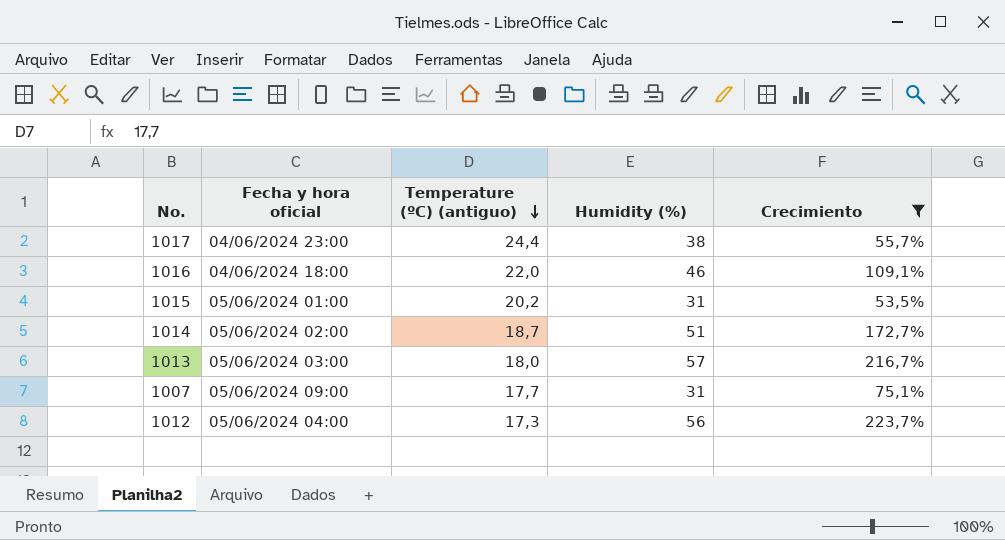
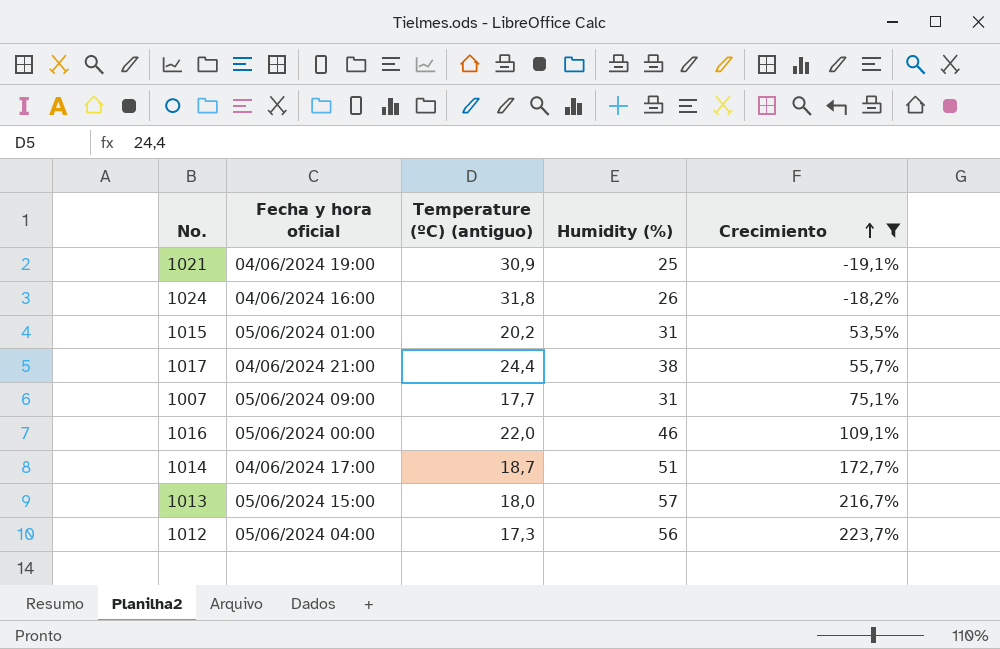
row order: Temperature (ºC) (antiguo) descending -> Crecimiento ascending
row 1021: none -> 04/06/2024 19:00 | 30,9 | 25 | -19,1%
row 1024: none -> 04/06/2024 16:00 | 31,8 | 26 | -18,2%
1017 | Fecha y hora oficial: 04/06/2024 23:00 -> 04/06/2024 21:00
1016 | Fecha y hora oficial: 04/06/2024 18:00 -> 05/06/2024 00:00
1014 | Fecha y hora oficial: 05/06/2024 02:00 -> 04/06/2024 17:00
1013 | Fecha y hora oficial: 05/06/2024 03:00 -> 05/06/2024 15:00

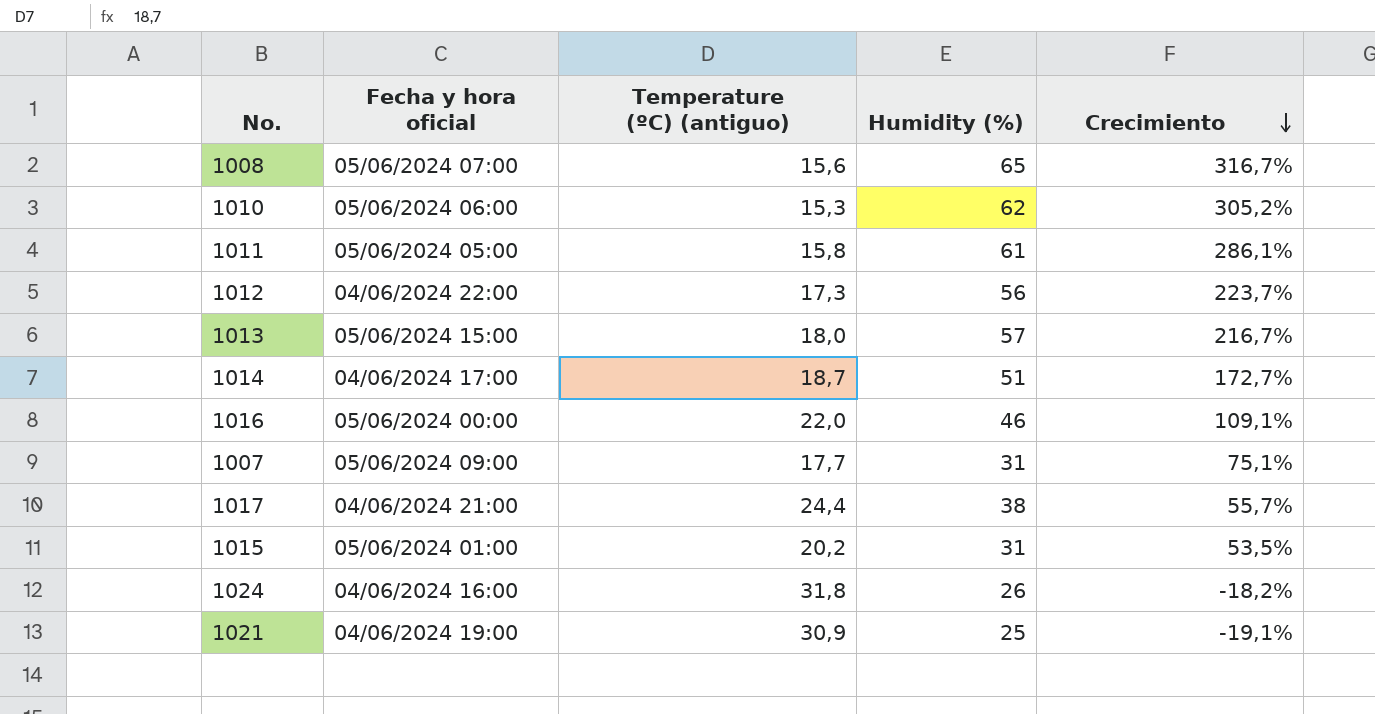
filter: Crecimiento <= 223,7% -> none
row order: Crecimiento ascending -> Crecimiento descending
1012 | Fecha y hora oficial: 05/06/2024 04:00 -> 04/06/2024 22:00

